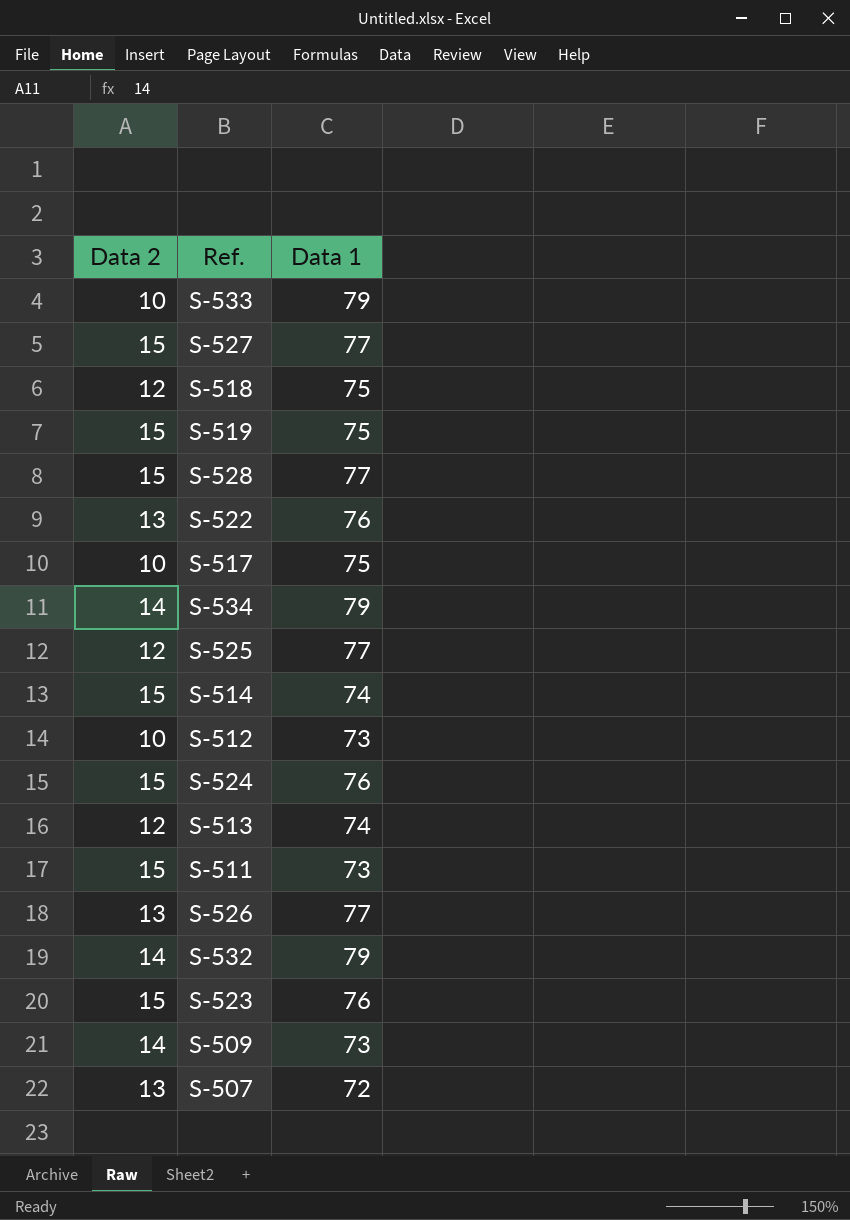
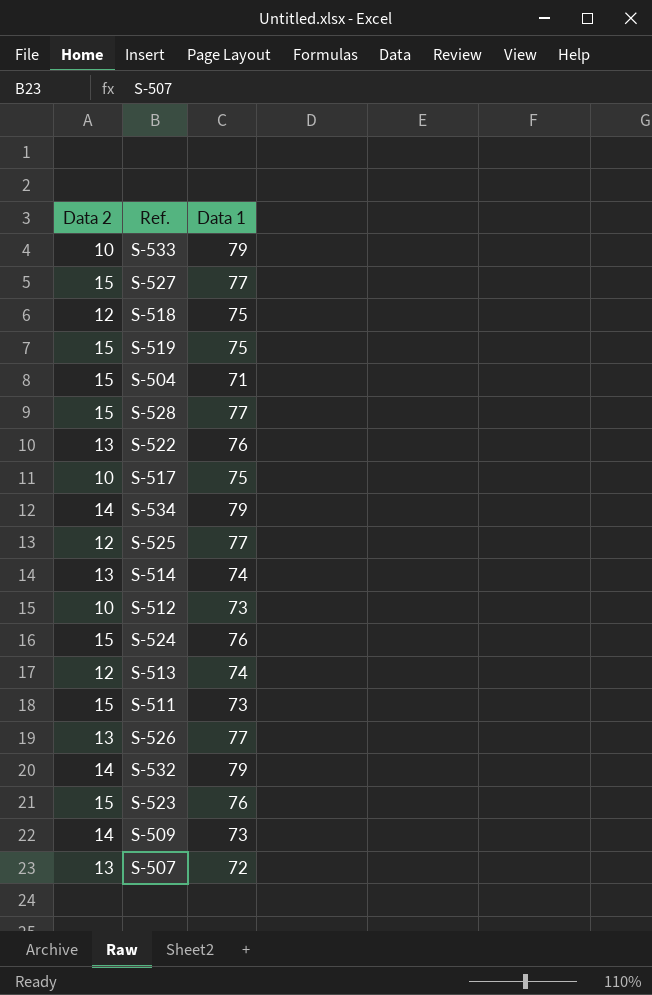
row S-504: none -> 15 | 71
S-514 | Data 2: 15 -> 13

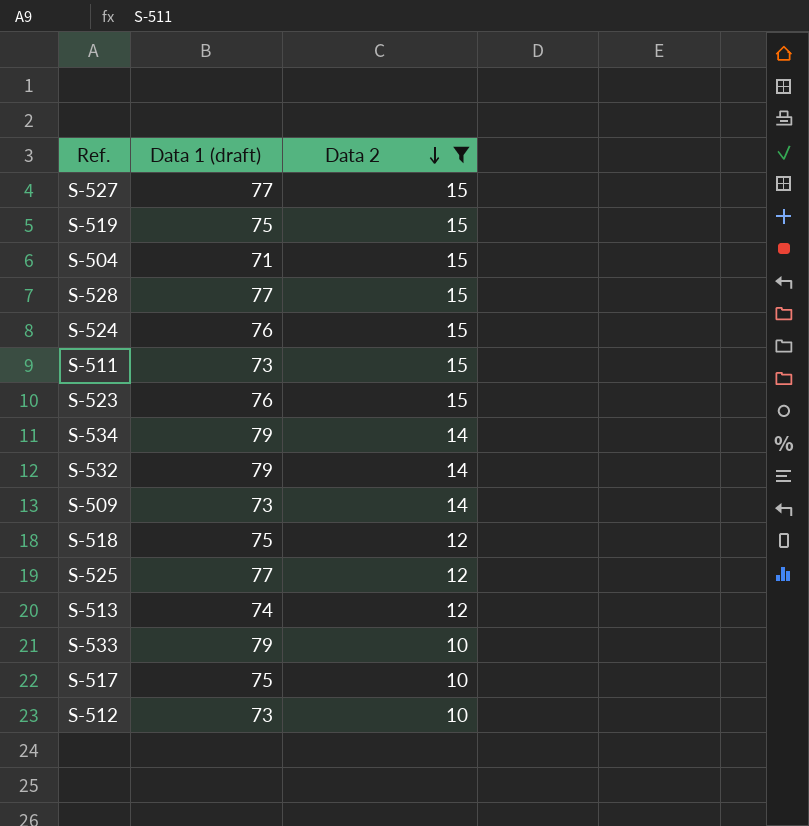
filter: none -> Data 2 != 13
row order: none -> Data 2 descending
column name: Data 1 -> Data 1 (draft)
column Data 2 | position: 1 -> 3

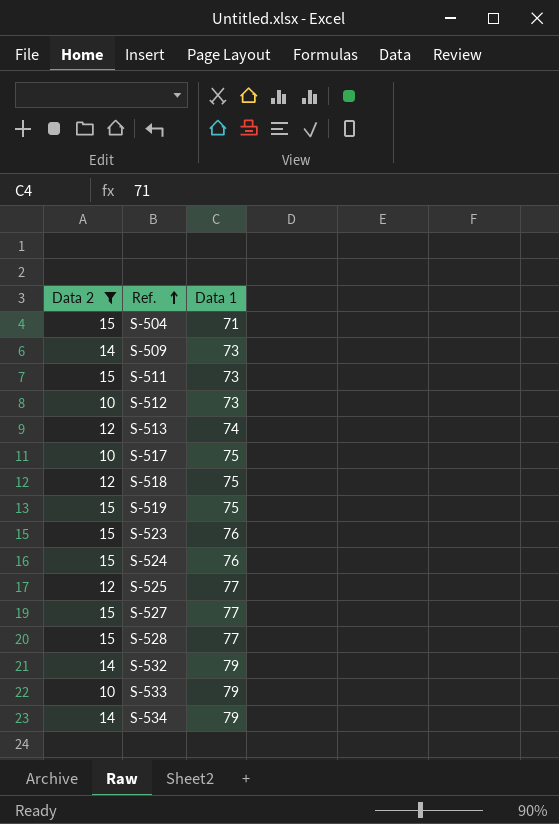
row order: Data 2 descending -> Ref. ascending
column Data 2 | position: 3 -> 1
column name: Data 1 (draft) -> Data 1

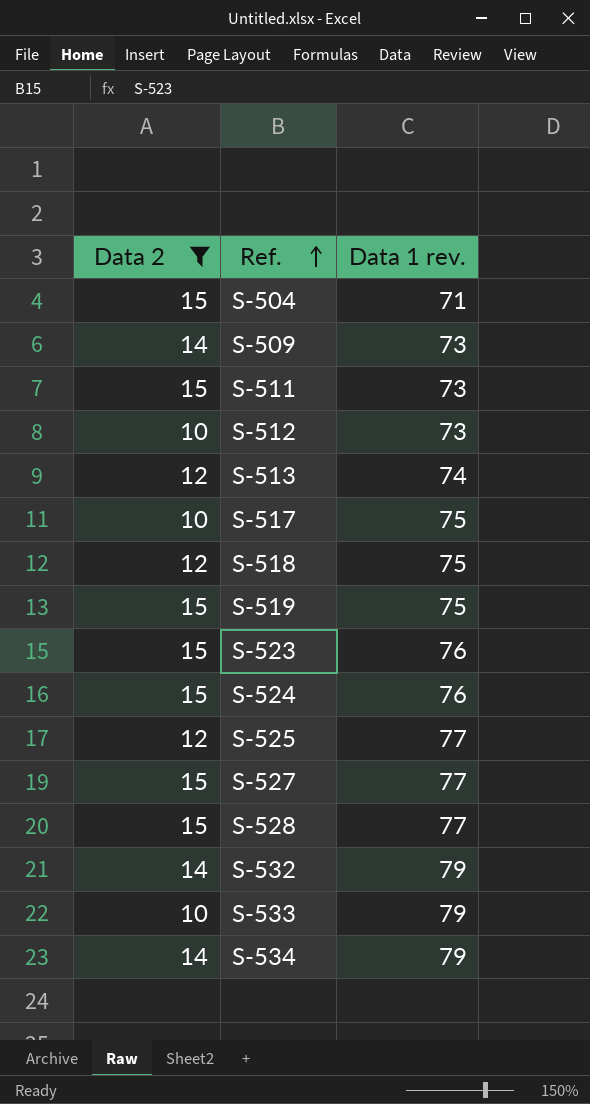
column name: Data 1 -> Data 1 rev.

